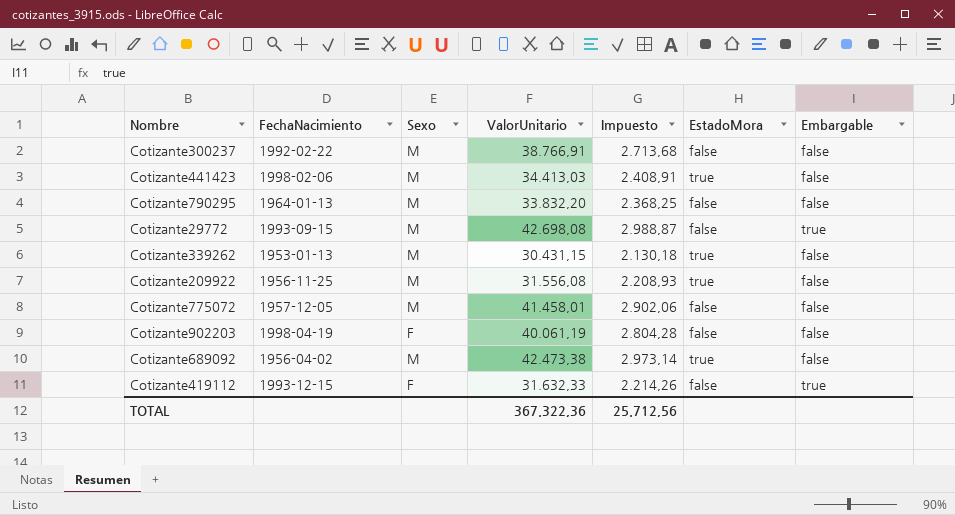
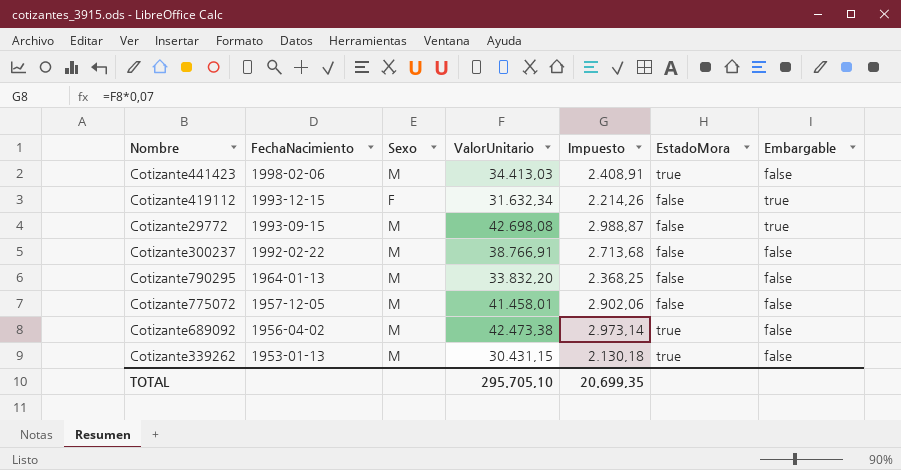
row order: none -> FechaNacimiento descending
row Cotizante209922: 1956-11-25 | M | 31.556,08 | 2.208,93 | true | false -> none
row Cotizante902203: 1998-04-19 | F | 40.061,19 | 2.804,28 | false | false -> none
Cotizante419112 | ValorUnitario: 31.632,33 -> 31.632,34
TOTAL | ValorUnitario: 367.322,36 -> 295.705,10
TOTAL | Impuesto: 25.712,56 -> 20.699,35

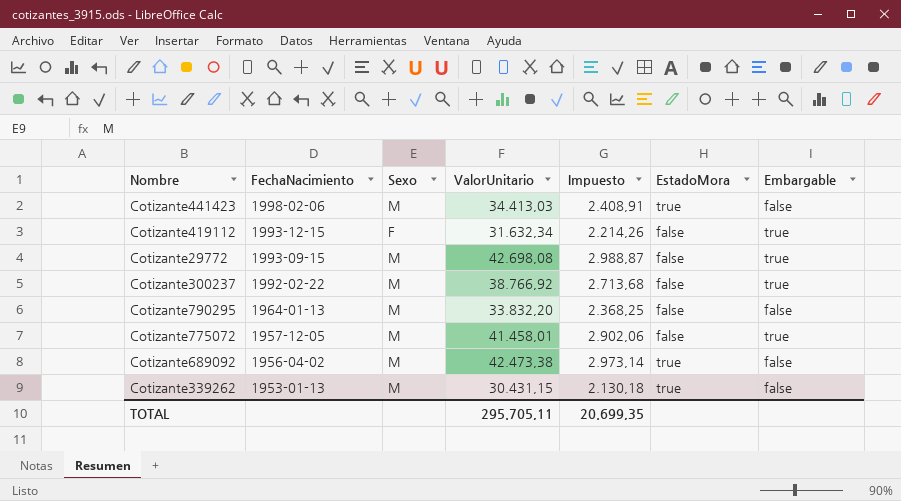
Cotizante300237 | ValorUnitario: 38.766,91 -> 38.766,92
Cotizante300237 | Embargable: false -> true
Cotizante775072 | Embargable: false -> true
TOTAL | ValorUnitario: 295.705,10 -> 295.705,11

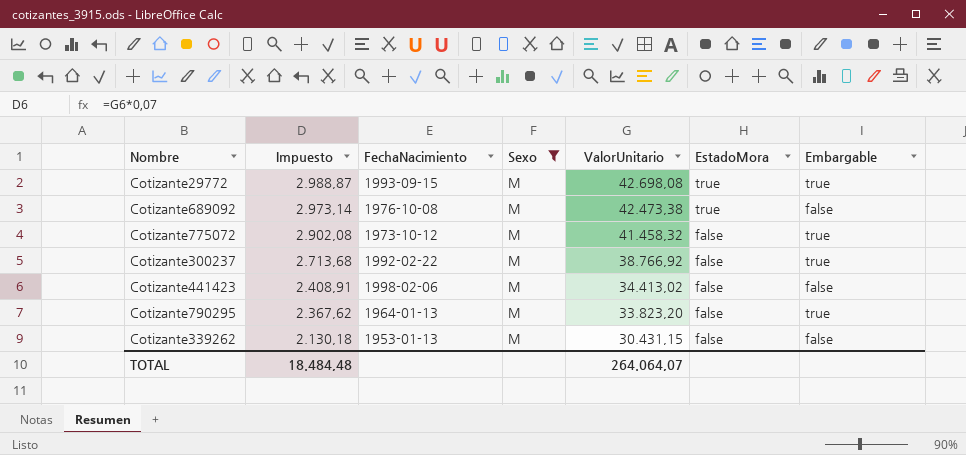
filter: none -> Sexo = M
row order: FechaNacimiento descending -> Impuesto descending
column Impuesto | position: 5 -> 2
Cotizante29772 | EstadoMora: false -> true
Cotizante689092 | FechaNacimiento: 1956-04-02 -> 1976-10-08
Cotizante775072 | Impuesto: 2.902,06 -> 2.902,08
Cotizante775072 | FechaNacimiento: 1957-12-05 -> 1973-10-12
Cotizante775072 | ValorUnitario: 41.458,01 -> 41.458,32
Cotizante441423 | ValorUnitario: 34.413,03 -> 34.413,02
Cotizante441423 | EstadoMora: true -> false
Cotizante790295 | Impuesto: 2.368,25 -> 2.367,62
Cotizante790295 | ValorUnitario: 33.832,20 -> 33.823,20
Cotizante790295 | Embargable: false -> true
Cotizante339262 | EstadoMora: true -> false
TOTAL | Impuesto: 20.699,35 -> 18.484,48
TOTAL | ValorUnitario: 295.705,11 -> 264.064,07

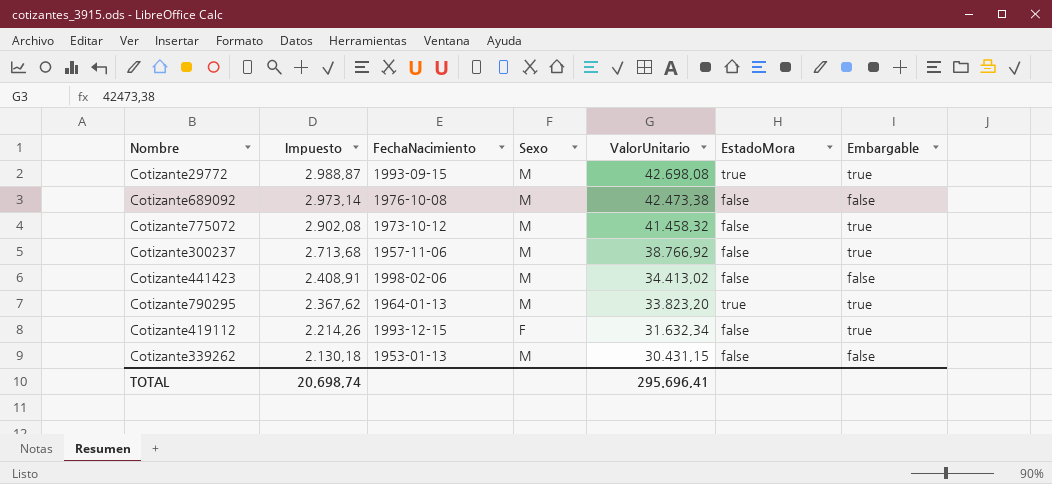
filter: Sexo = M -> none
Cotizante689092 | EstadoMora: true -> false
Cotizante300237 | FechaNacimiento: 1992-02-22 -> 1957-11-06
Cotizante790295 | EstadoMora: false -> true
TOTAL | Impuesto: 18.484,48 -> 20.698,74
TOTAL | ValorUnitario: 264.064,07 -> 295.696,41

